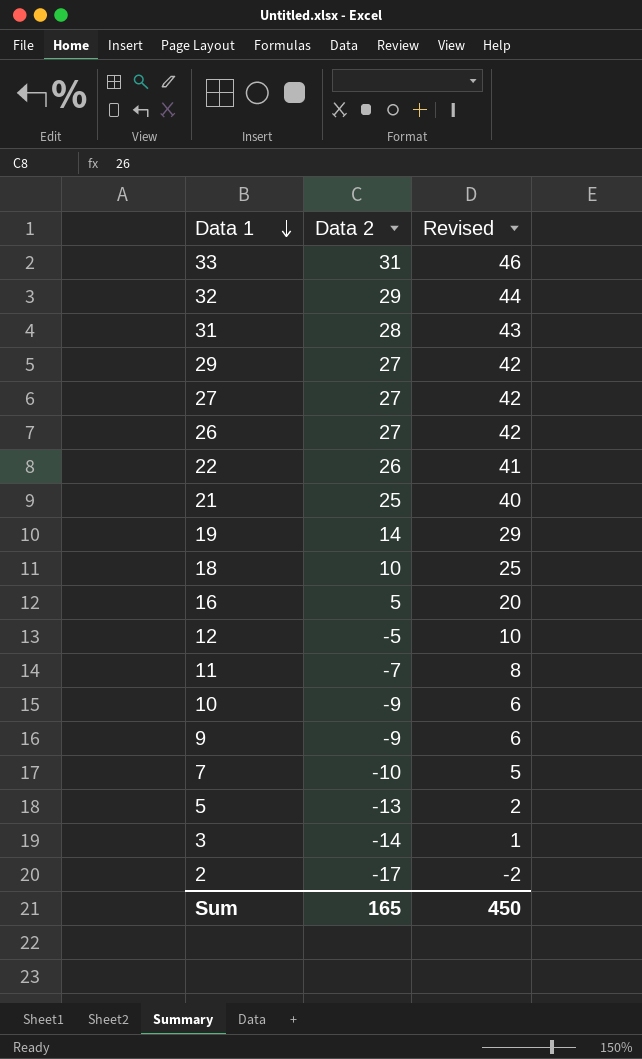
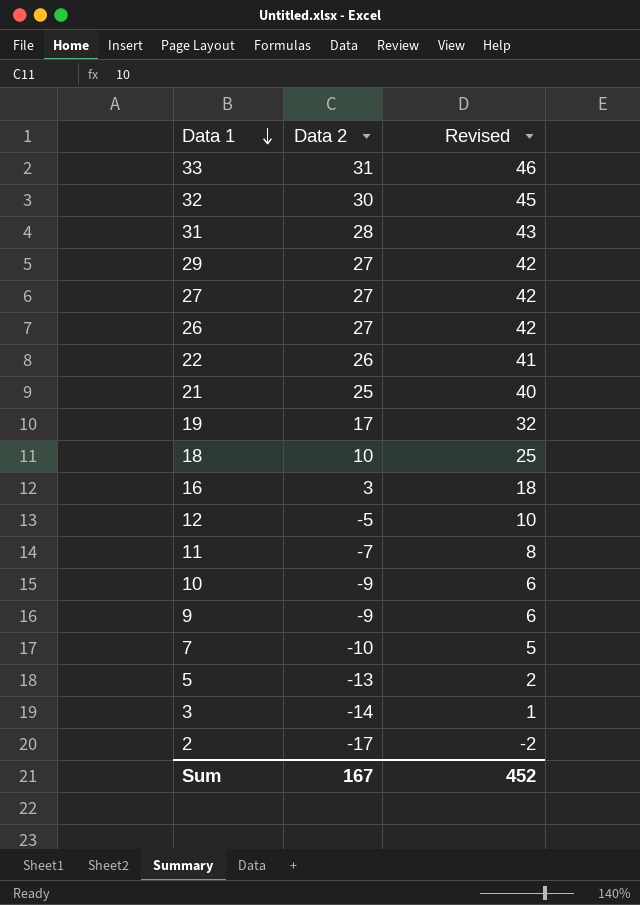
32 | Data 2: 29 -> 30
32 | Revised: 44 -> 45
19 | Data 2: 14 -> 17
19 | Revised: 29 -> 32
16 | Data 2: 5 -> 3
16 | Revised: 20 -> 18
Sum | Data 2: 165 -> 167
Sum | Revised: 450 -> 452

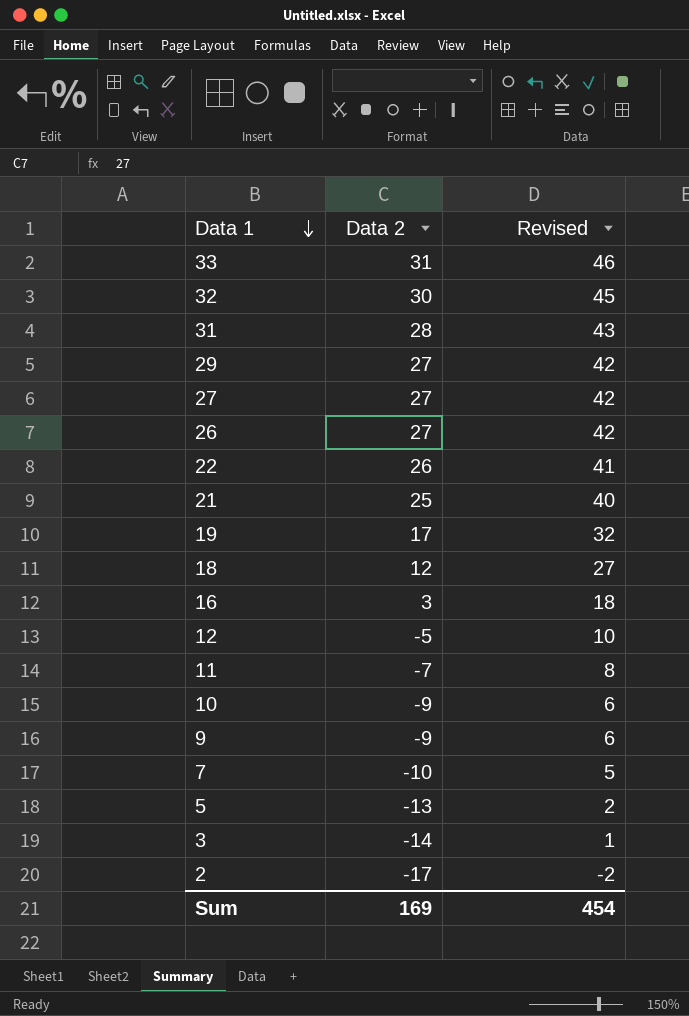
18 | Data 2: 10 -> 12
18 | Revised: 25 -> 27
Sum | Data 2: 167 -> 169
Sum | Revised: 452 -> 454

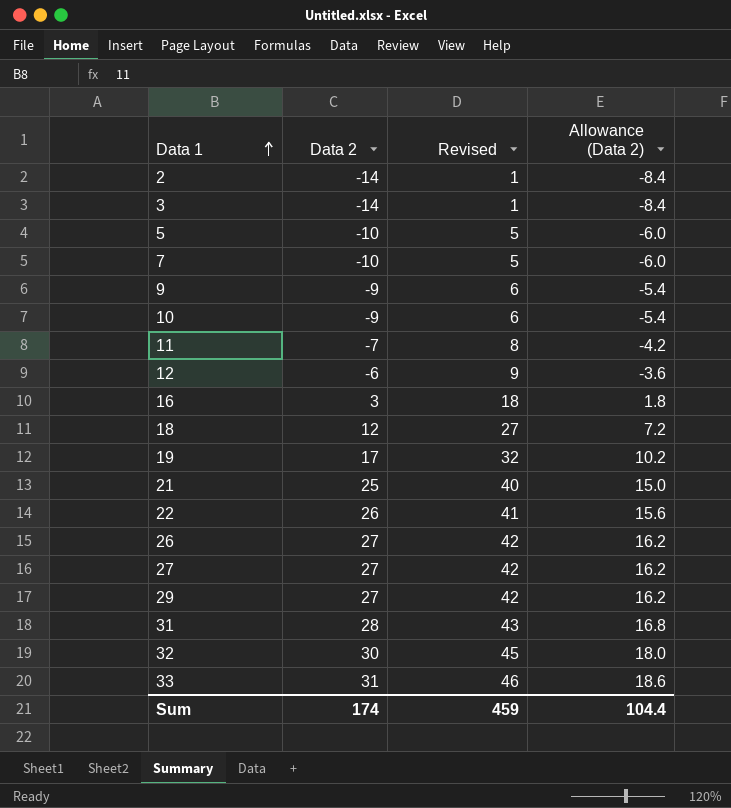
row order: Data 1 descending -> Data 1 ascending
column Allowance (Data 2) | formula: none -> [Data 2] * 0.6
2 | Data 2: -17 -> -14
2 | Revised: -2 -> 1
5 | Data 2: -13 -> -10
5 | Revised: 2 -> 5
12 | Data 2: -5 -> -6
12 | Revised: 10 -> 9
Sum | Data 2: 169 -> 174
Sum | Revised: 454 -> 459

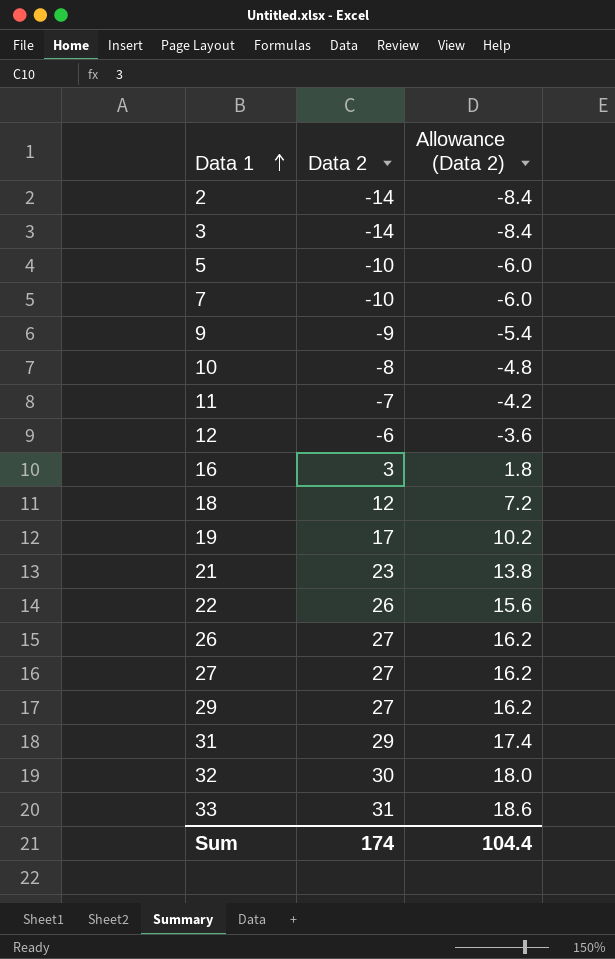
column Revised | formula: [Data 2] + 15 -> none
10 | Data 2: -9 -> -8
10 | Allowance (Data 2): -5.4 -> -4.8
21 | Data 2: 25 -> 23
21 | Allowance (Data 2): 15.0 -> 13.8
31 | Data 2: 28 -> 29
31 | Allowance (Data 2): 16.8 -> 17.4

